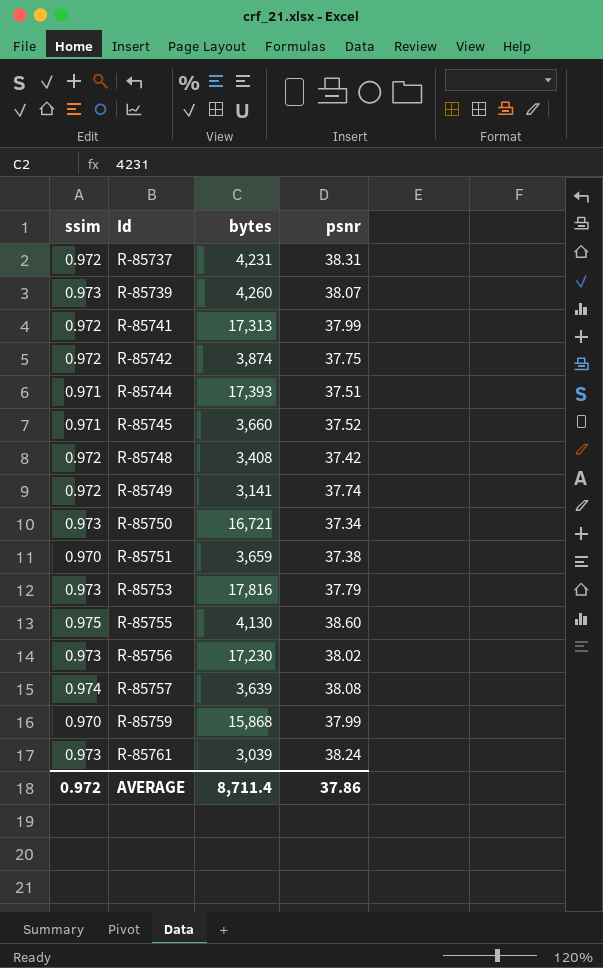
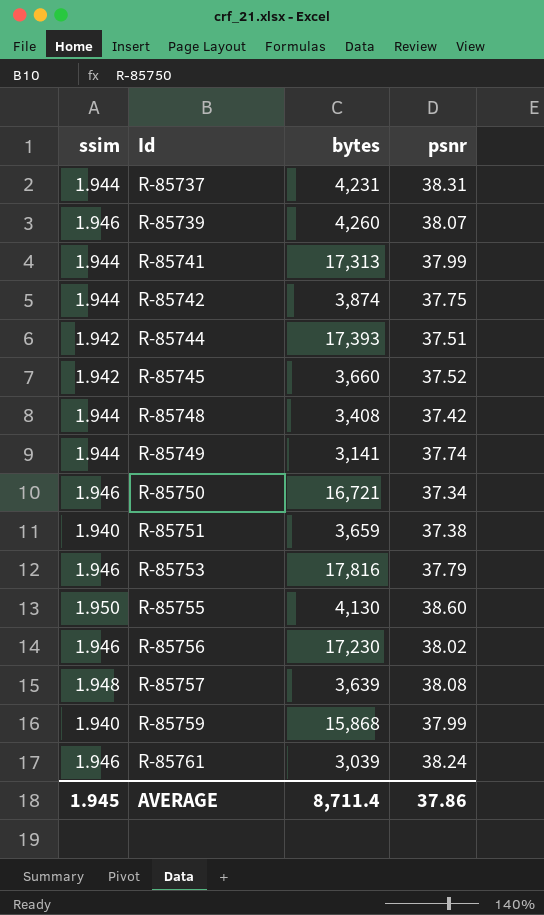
R-85737 | ssim: 0.972 -> 1.944
R-85739 | ssim: 0.973 -> 1.946
R-85741 | ssim: 0.972 -> 1.944
R-85742 | ssim: 0.972 -> 1.944
R-85744 | ssim: 0.971 -> 1.942
R-85745 | ssim: 0.971 -> 1.942
R-85748 | ssim: 0.972 -> 1.944
R-85749 | ssim: 0.972 -> 1.944
R-85750 | ssim: 0.973 -> 1.946
R-85751 | ssim: 0.970 -> 1.940
R-85753 | ssim: 0.973 -> 1.946
R-85755 | ssim: 0.975 -> 1.950
R-85756 | ssim: 0.973 -> 1.946
R-85757 | ssim: 0.974 -> 1.948
R-85759 | ssim: 0.970 -> 1.940
R-85761 | ssim: 0.973 -> 1.946
AVERAGE | ssim: 0.972 -> 1.945

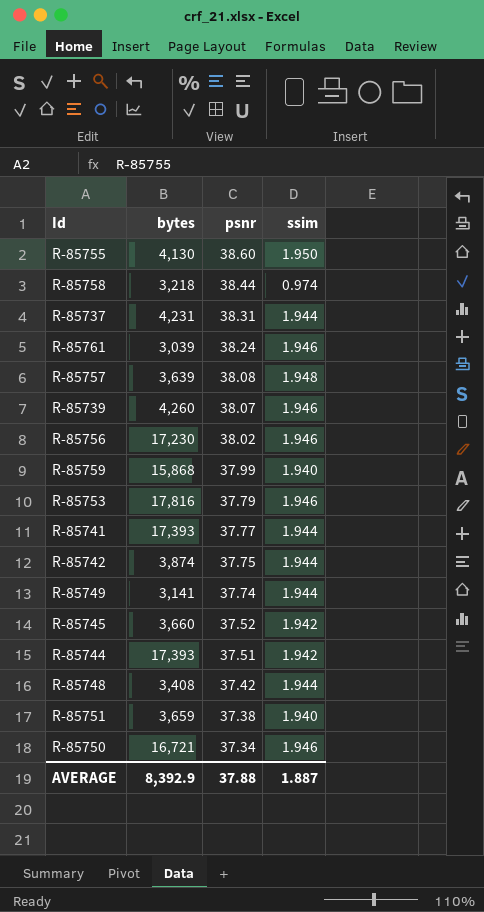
row order: Id ascending -> psnr descending
column ssim | position: 1 -> 4
row R-85758: none -> 3,218 | 38.44 | 0.974
R-85741 | bytes: 17,313 -> 17,393
R-85741 | psnr: 37.99 -> 37.77
AVERAGE | bytes: 8,711.4 -> 8,392.9
AVERAGE | psnr: 37.86 -> 37.88
AVERAGE | ssim: 1.945 -> 1.887

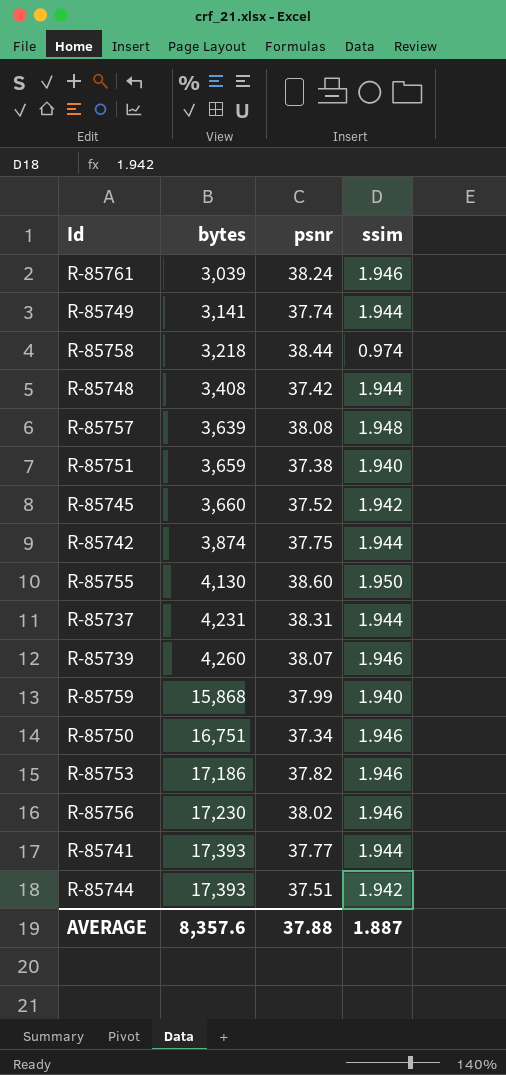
row order: psnr descending -> bytes ascending
R-85750 | bytes: 16,721 -> 16,751
R-85753 | bytes: 17,816 -> 17,186
R-85753 | psnr: 37.79 -> 37.82
AVERAGE | bytes: 8,392.9 -> 8,357.6

